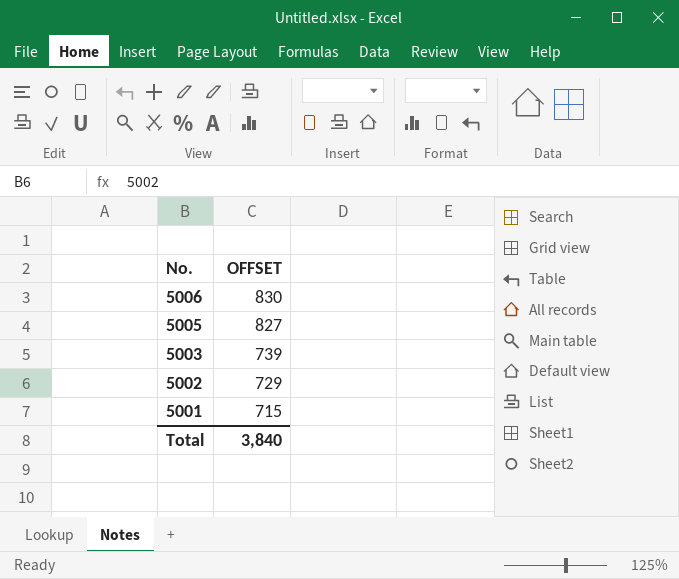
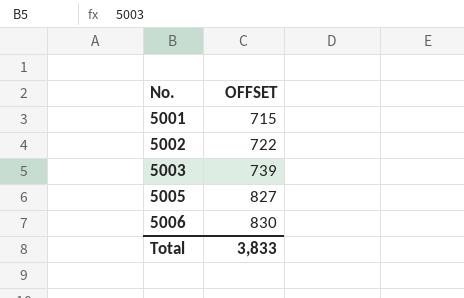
row order: No. descending -> No. ascending
5002 | OFFSET: 729 -> 722
Total | OFFSET: 3,840 -> 3,833

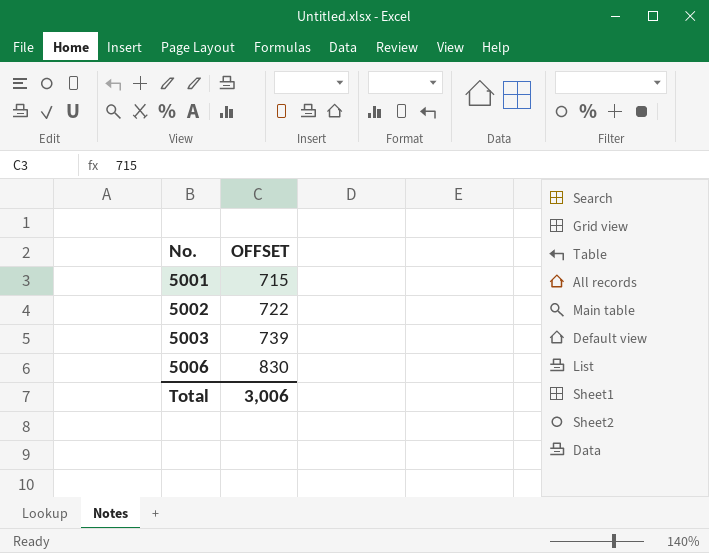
row 5005: 827 -> none
Total | OFFSET: 3,833 -> 3,006

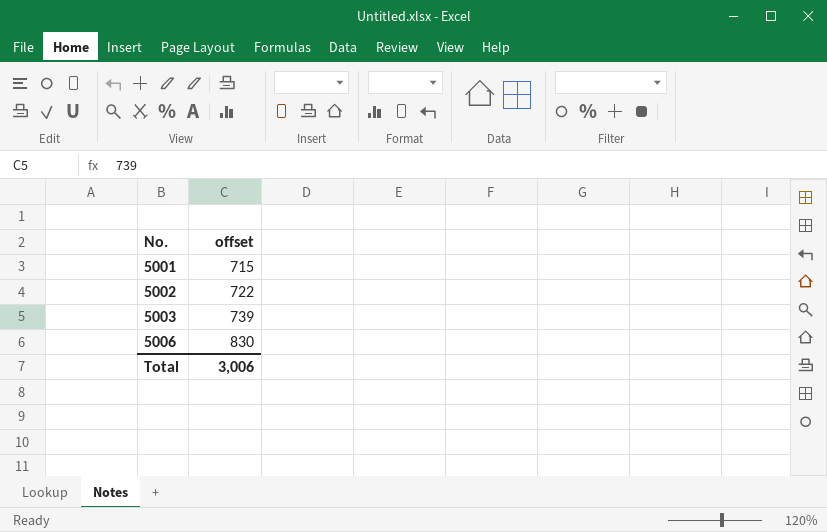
column name: OFFSET -> offset

